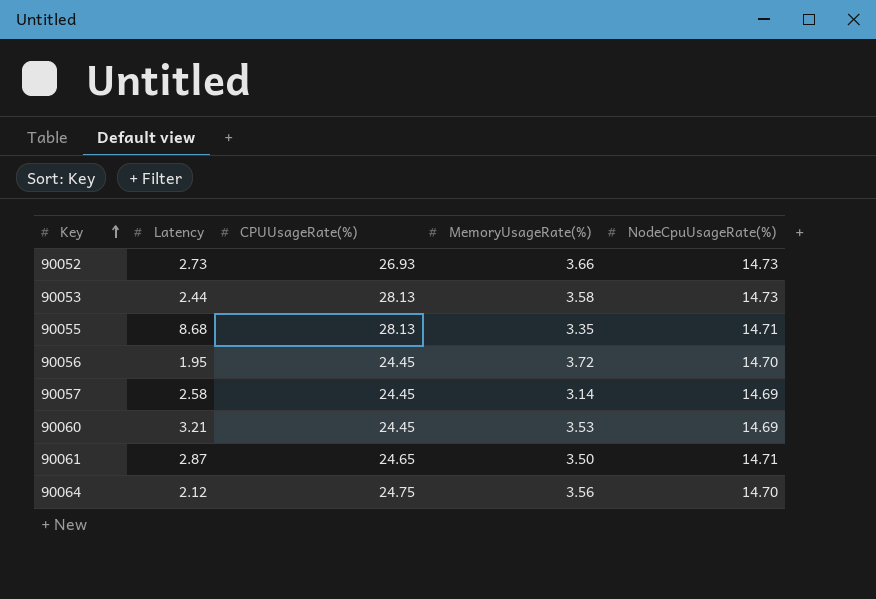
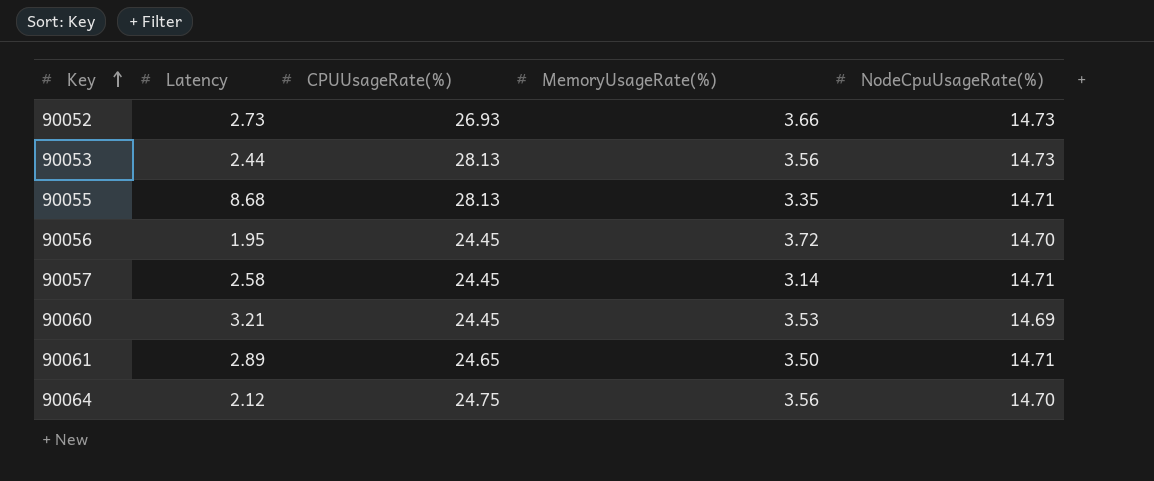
90053 | MemoryUsageRate(%): 3.58 -> 3.56
90057 | NodeCpuUsageRate(%): 14.69 -> 14.71
90061 | Latency: 2.87 -> 2.89

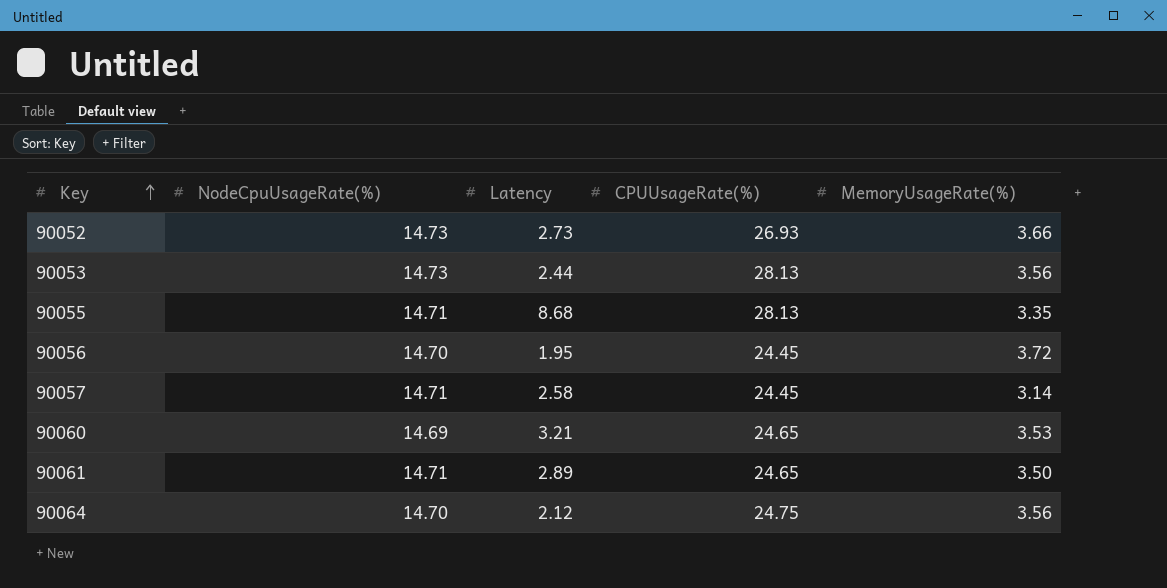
column NodeCpuUsageRate(%) | position: 5 -> 2
90060 | CPUUsageRate(%): 24.45 -> 24.65

